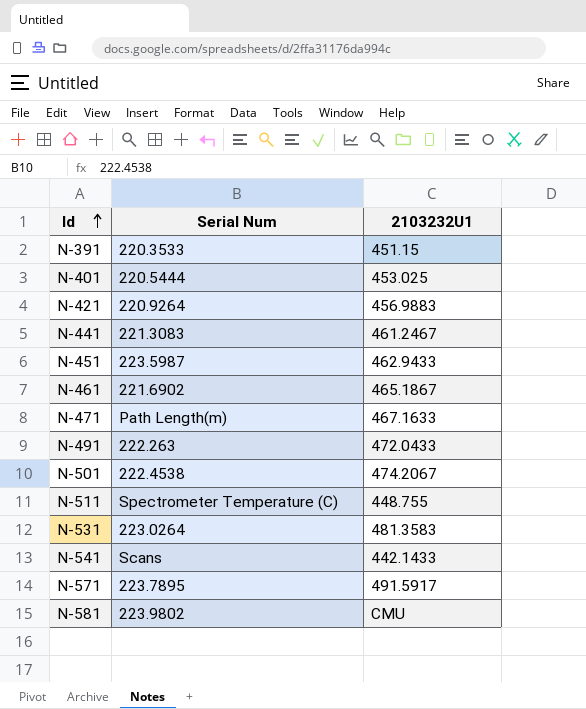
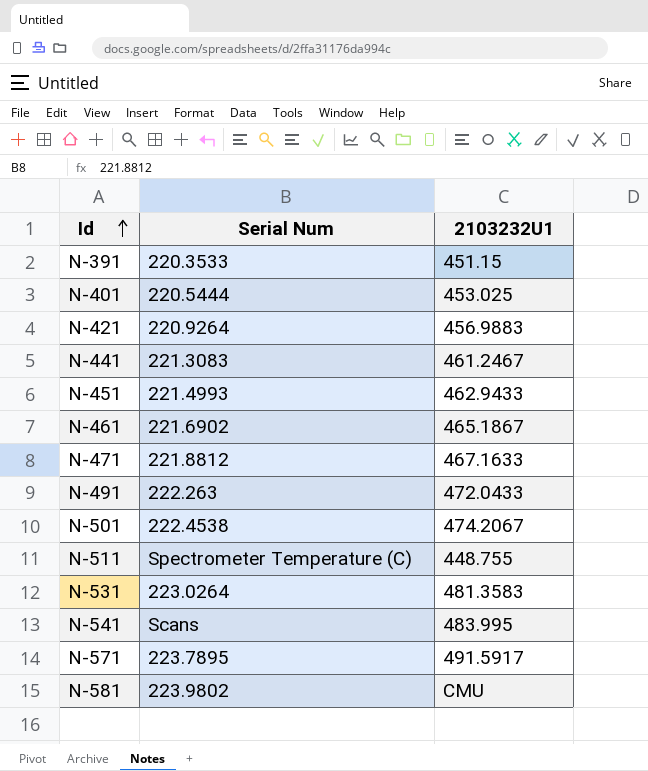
N-451 | Serial Num: 223.5987 -> 221.4993
N-471 | Serial Num: Path Length(m) -> 221.8812
N-541 | 2103232U1: 442.1433 -> 483.995

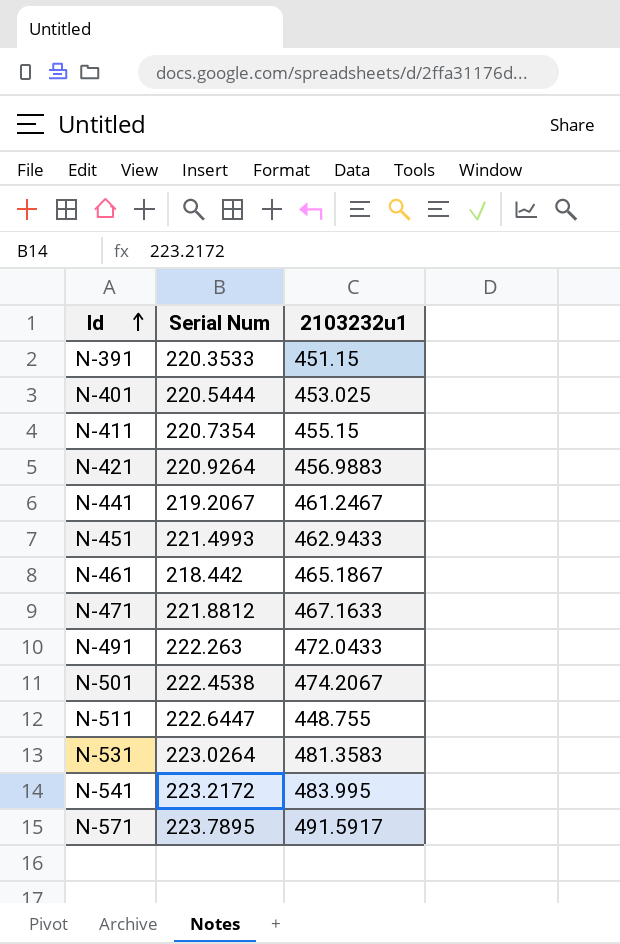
column name: 2103232U1 -> 2103232u1
row N-581: 223.9802 | CMU -> none
row N-411: none -> 220.7354 | 455.15
N-441 | Serial Num: 221.3083 -> 219.2067
N-461 | Serial Num: 221.6902 -> 218.442
N-511 | Serial Num: Spectrometer Temperature (C) -> 222.6447
N-541 | Serial Num: Scans -> 223.2172

